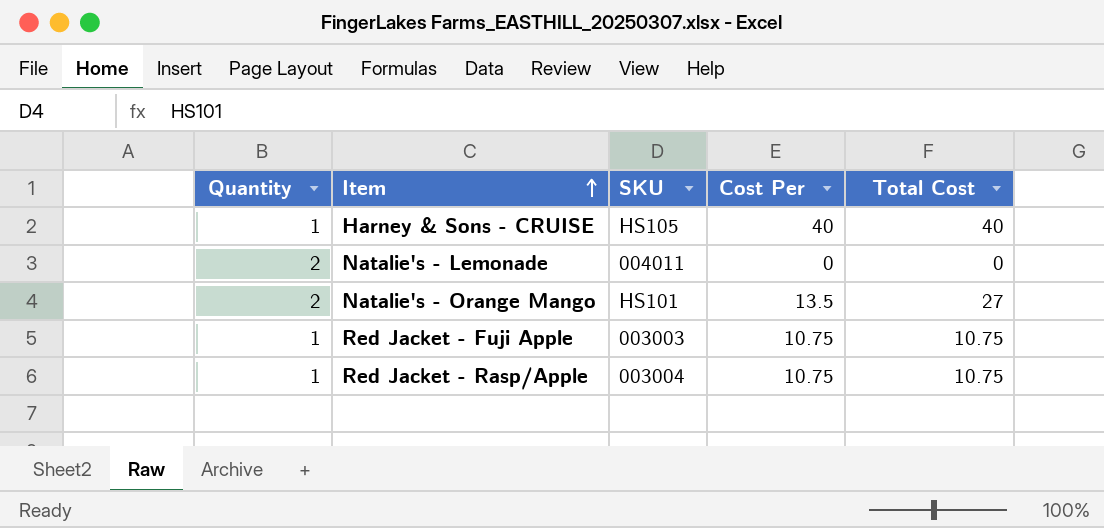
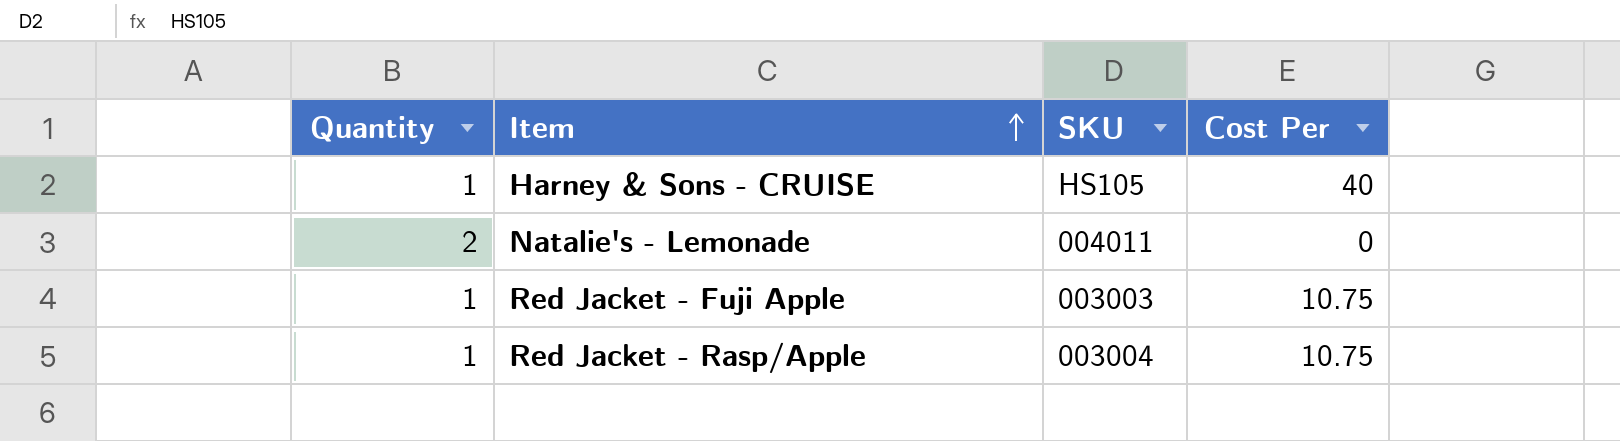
column Total Cost | formula: [Quantity] * [Cost Per] -> none
row Natalie's - Orange Mango: 2 | HS101 | 13.5 | 27 -> none

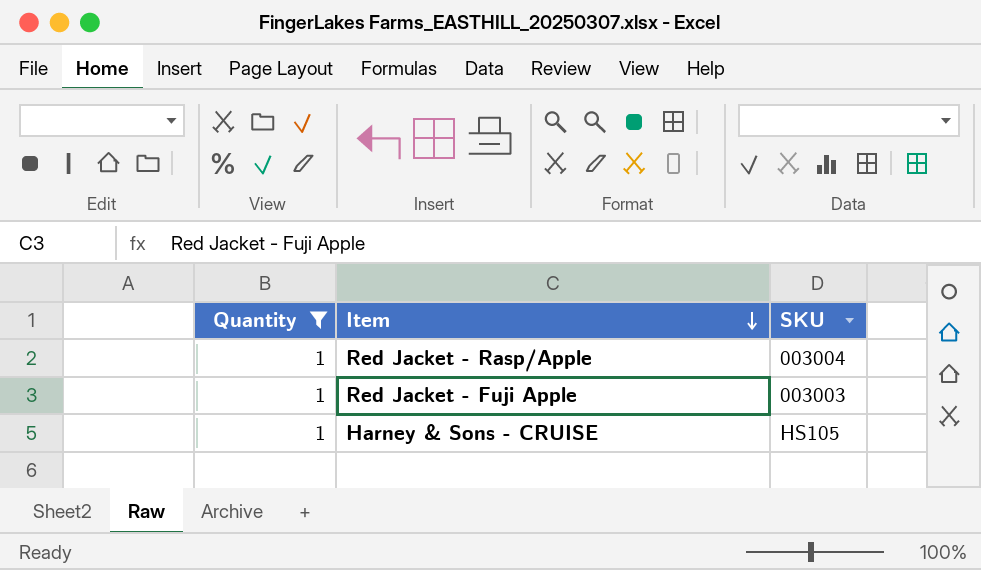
filter: none -> Quantity = 1
row order: Item ascending -> Item descending
column Cost Per | position: 4 -> none

